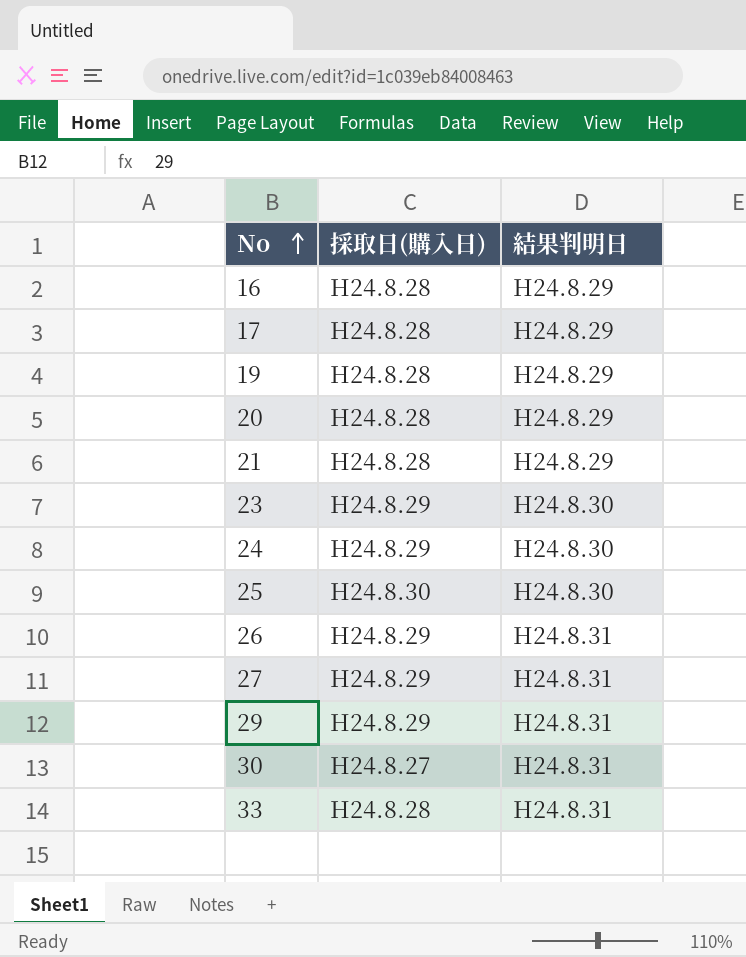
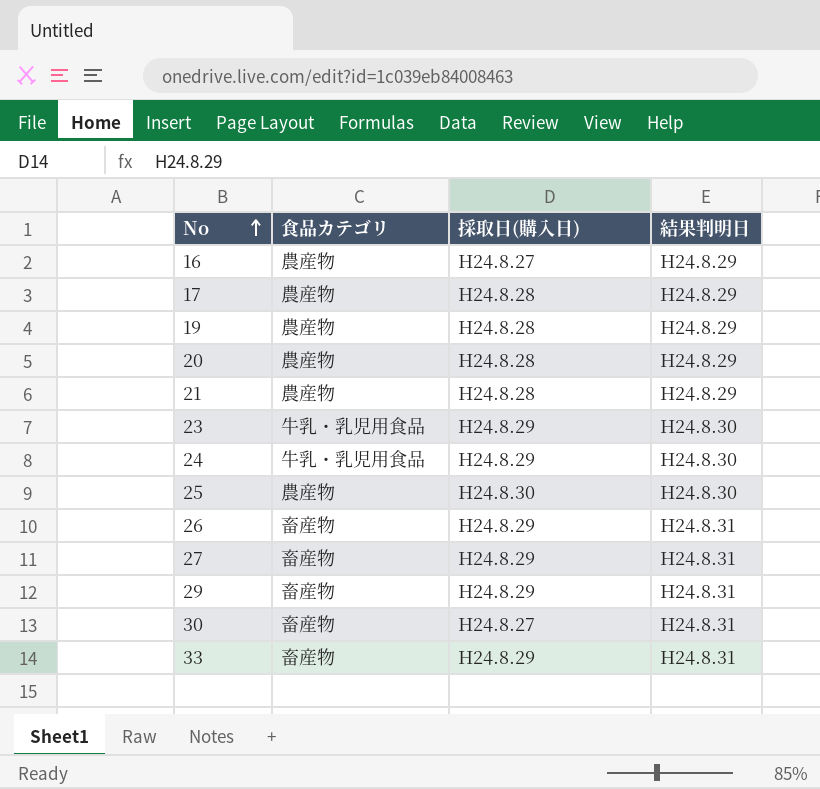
column 食品カテゴリ | position: none -> 2
16 | 採取日(購入日): H24.8.28 -> H24.8.27
33 | 採取日(購入日): H24.8.28 -> H24.8.29

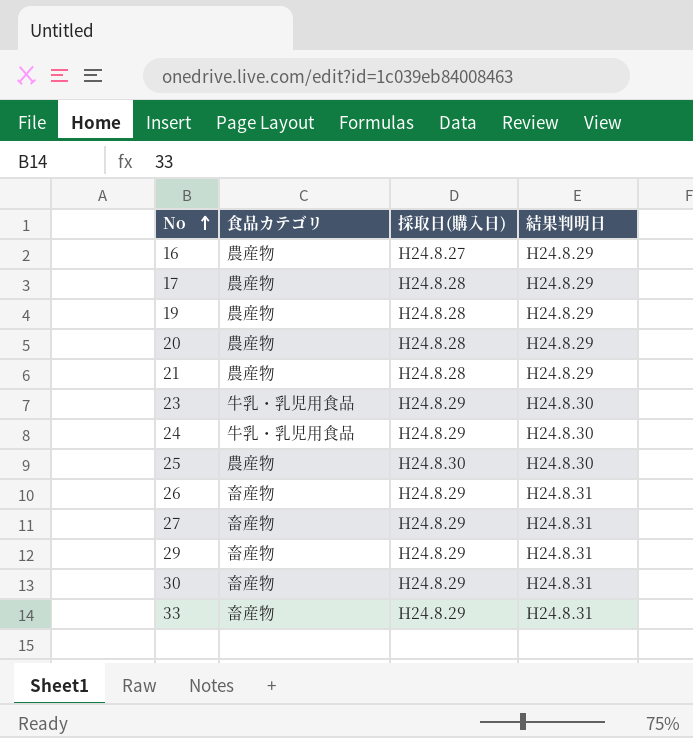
30 | 採取日(購入日): H24.8.27 -> H24.8.29

